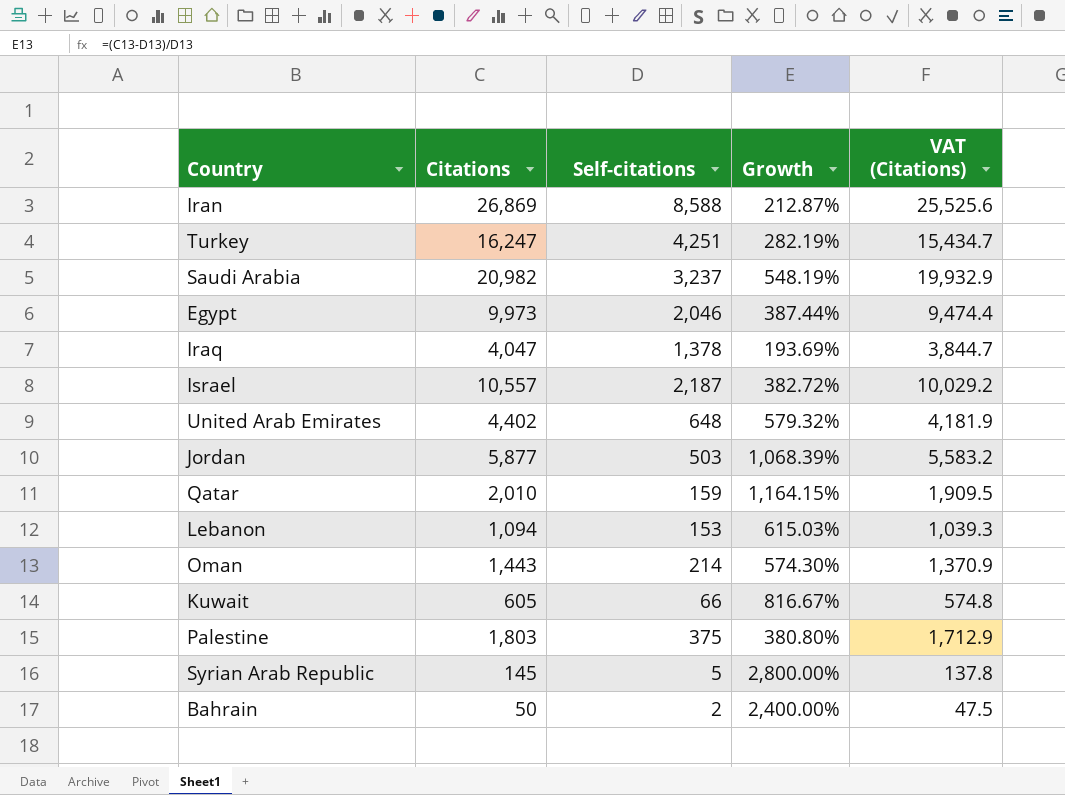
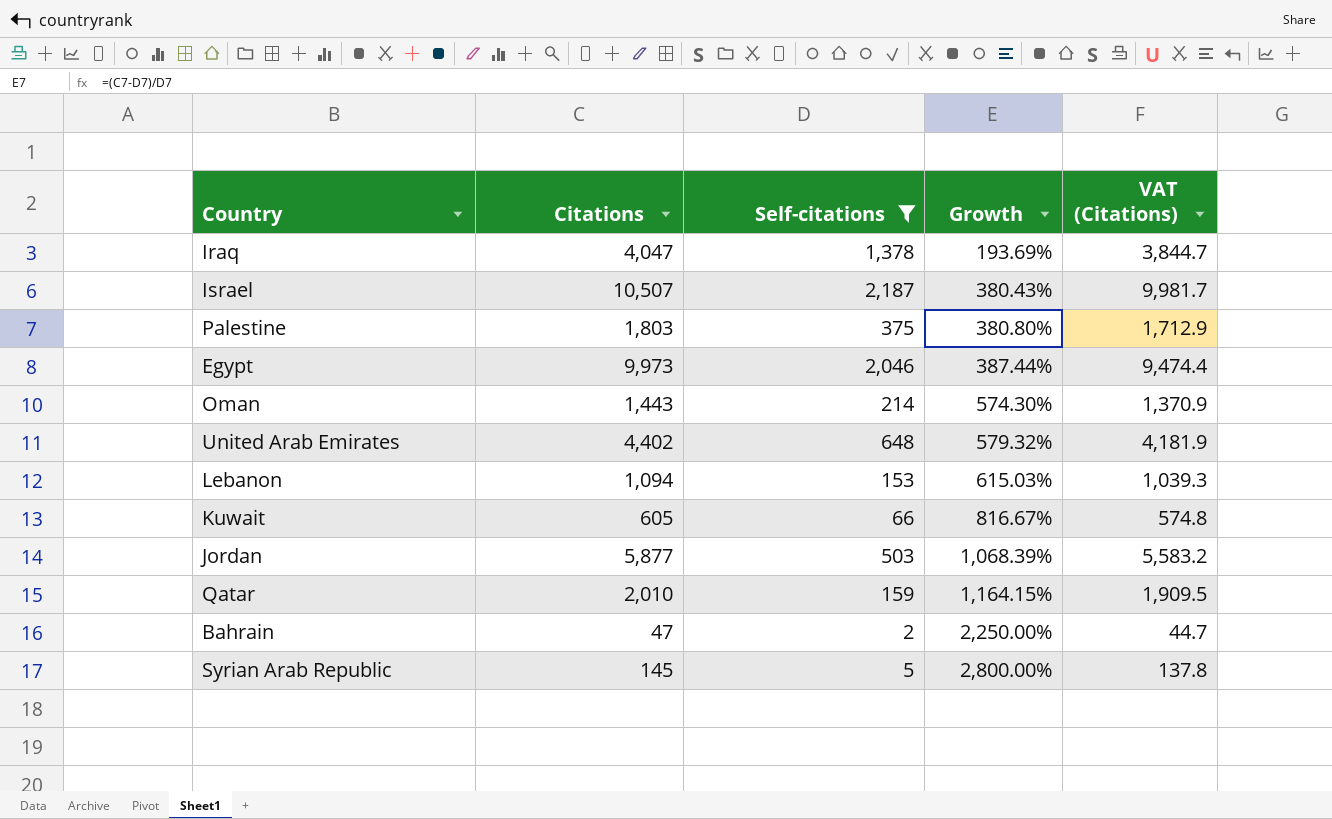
filter: none -> Self-citations <= 2,187
row order: none -> Growth ascending
Israel | Citations: 10,557 -> 10,507
Israel | Growth: 382.72% -> 380.43%
Israel | VAT (Citations): 10,029.2 -> 9,981.7
Bahrain | Citations: 50 -> 47
Bahrain | Growth: 2,400.00% -> 2,250.00%
Bahrain | VAT (Citations): 47.5 -> 44.7

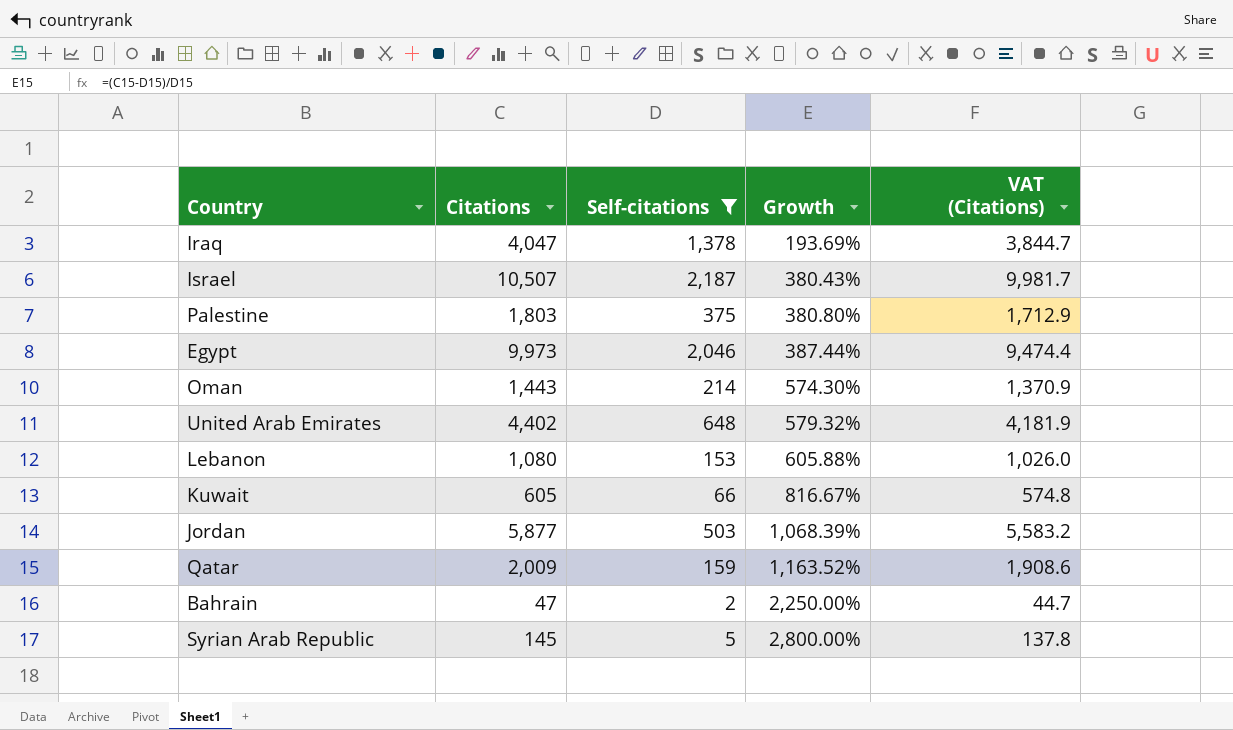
Lebanon | Citations: 1,094 -> 1,080
Lebanon | Growth: 615.03% -> 605.88%
Lebanon | VAT (Citations): 1,039.3 -> 1,026.0
Qatar | Citations: 2,010 -> 2,009
Qatar | Growth: 1,164.15% -> 1,163.52%
Qatar | VAT (Citations): 1,909.5 -> 1,908.6

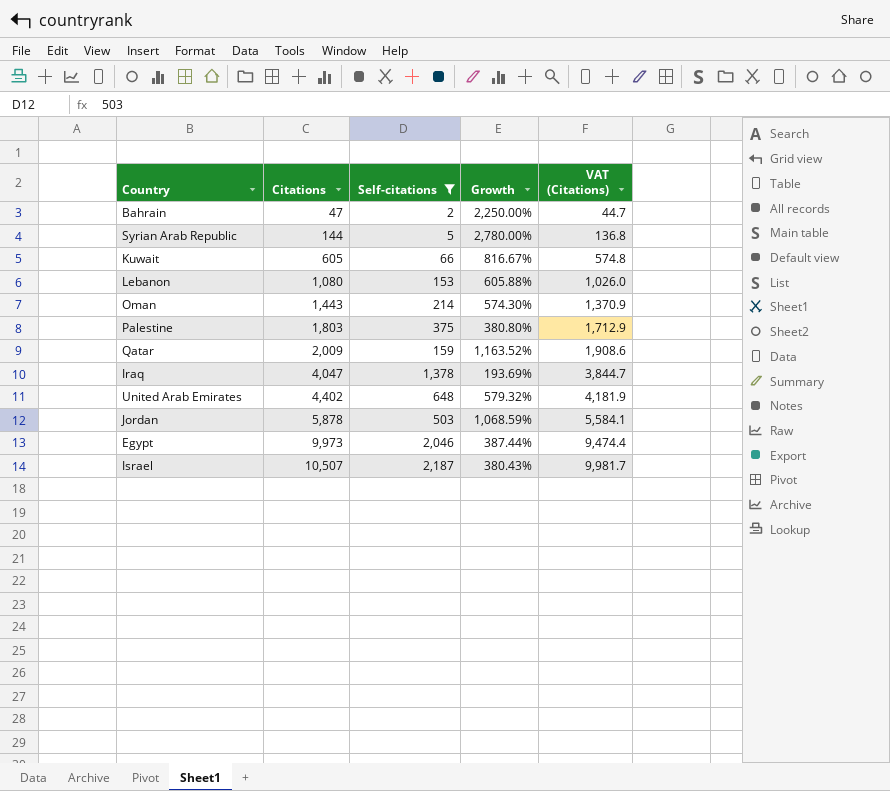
row order: Growth ascending -> Citations ascending
Syrian Arab Republic | Citations: 145 -> 144
Syrian Arab Republic | Growth: 2,800.00% -> 2,780.00%
Syrian Arab Republic | VAT (Citations): 137.8 -> 136.8
Jordan | Citations: 5,877 -> 5,878
Jordan | Growth: 1,068.39% -> 1,068.59%
Jordan | VAT (Citations): 5,583.2 -> 5,584.1

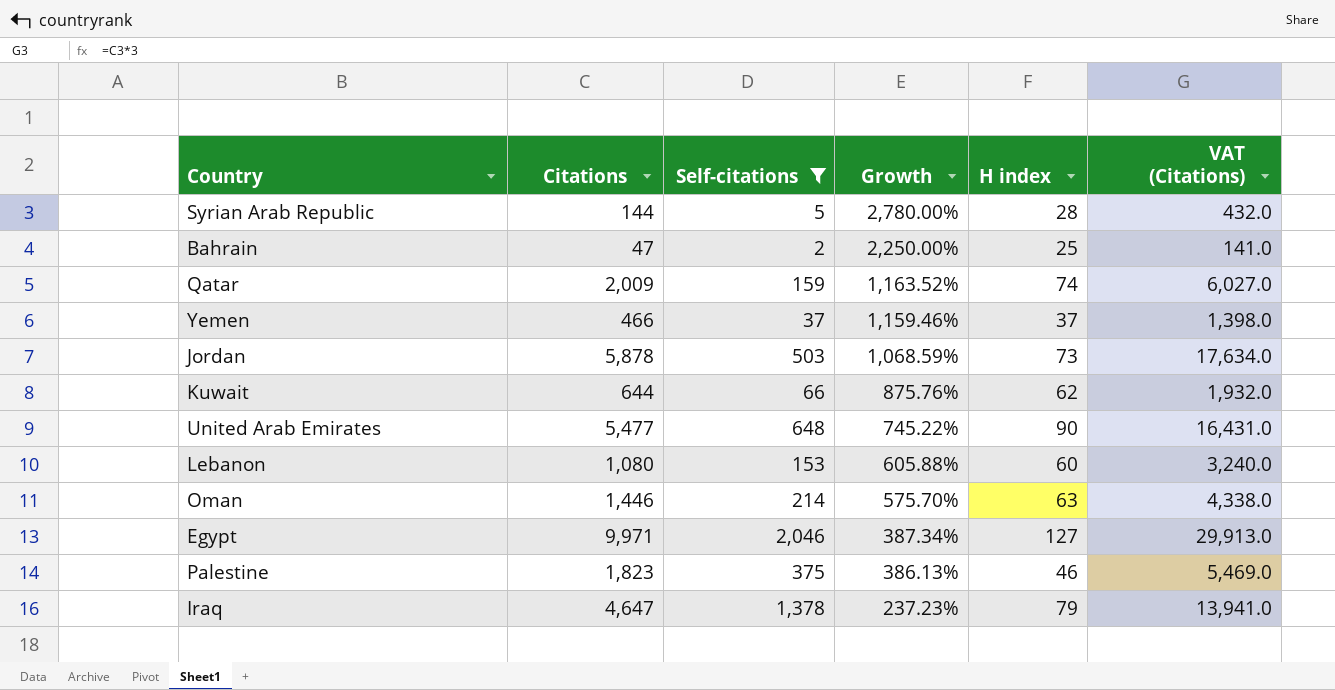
row order: Citations ascending -> Growth descending
column H index | position: none -> 5
column VAT (Citations) | formula: [Citations] * 0.95 -> [Citations] * 3
row Israel: 10,507 | 2,187 | 380.43% | 9,981.7 -> none
row Yemen: none -> 466 | 37 | 1,159.46% | 37 | 1,398.0
Kuwait | Citations: 605 -> 644
Kuwait | Growth: 816.67% -> 875.76%
United Arab Emirates | Citations: 4,402 -> 5,477
United Arab Emirates | Growth: 579.32% -> 745.22%
Oman | Citations: 1,443 -> 1,446
Oman | Growth: 574.30% -> 575.70%
Egypt | Citations: 9,973 -> 9,971
Egypt | Growth: 387.44% -> 387.34%
Palestine | Citations: 1,803 -> 1,823
Palestine | Growth: 380.80% -> 386.13%
Iraq | Citations: 4,047 -> 4,647
Iraq | Growth: 193.69% -> 237.23%

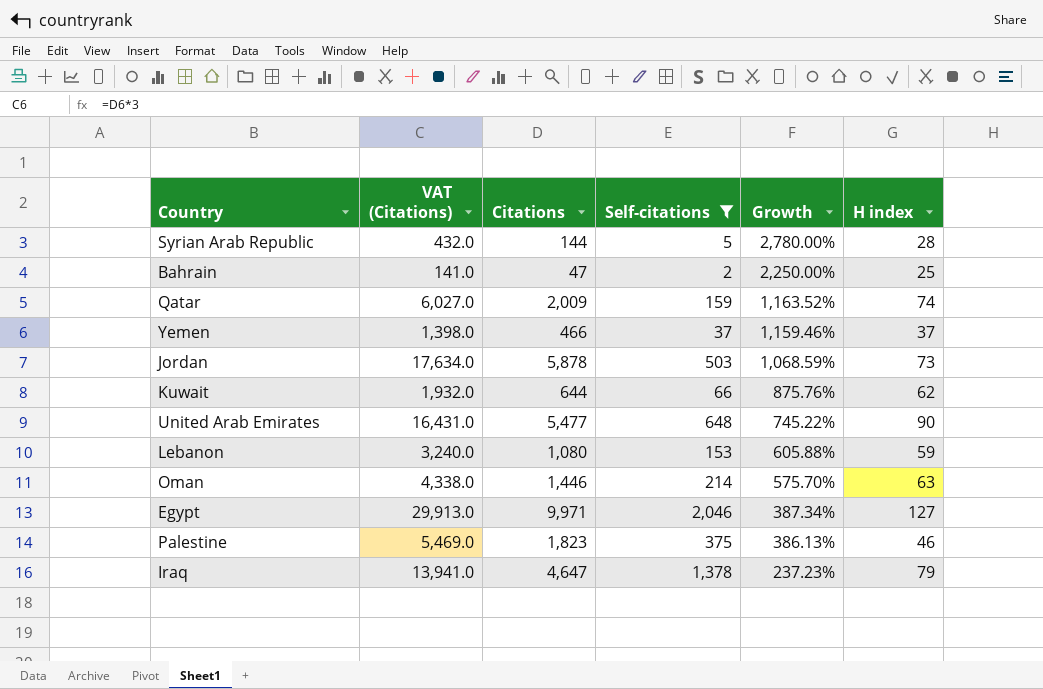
column VAT (Citations) | position: 6 -> 2
Lebanon | H index: 60 -> 59

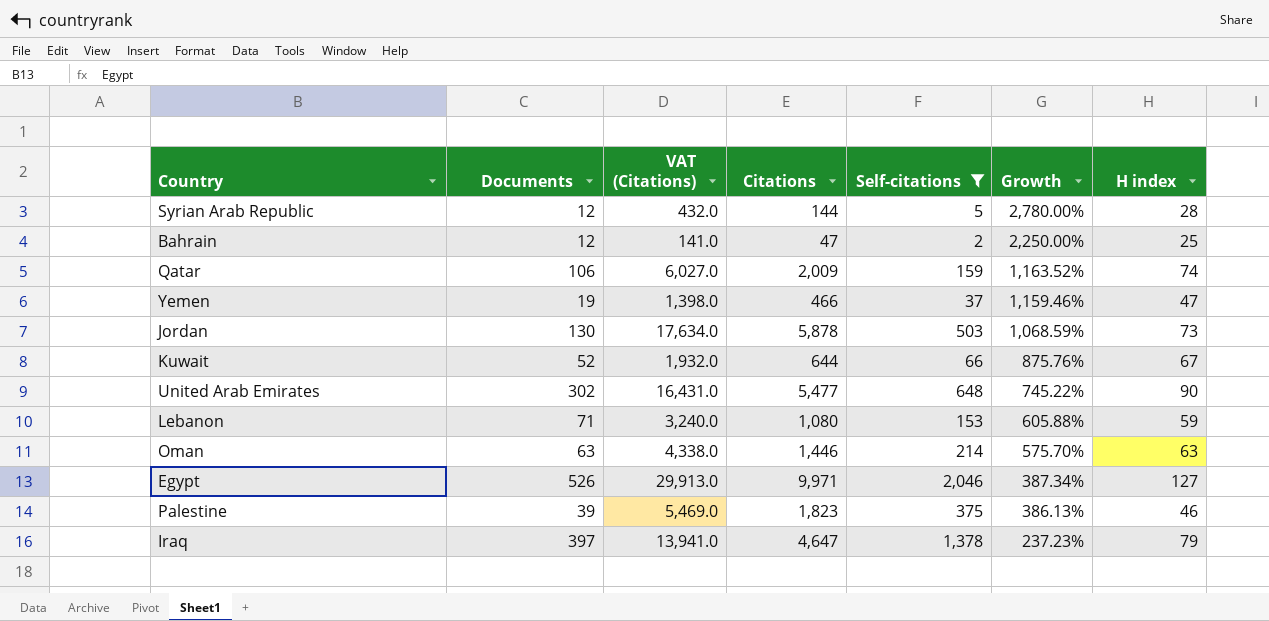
column Documents | position: none -> 2
Yemen | H index: 37 -> 47
Kuwait | H index: 62 -> 67

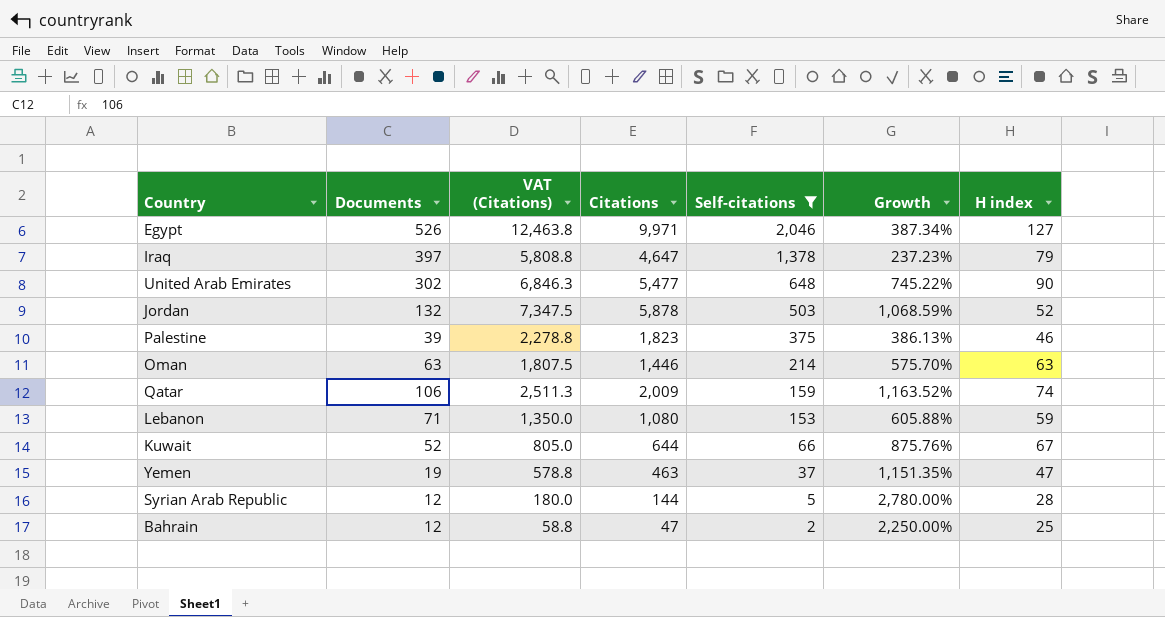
row order: Growth descending -> Self-citations descending
column VAT (Citations) | formula: [Citations] * 3 -> [Citations] * 1.25
Jordan | Documents: 130 -> 132
Jordan | H index: 73 -> 52
Yemen | Citations: 466 -> 463
Yemen | Growth: 1,159.46% -> 1,151.35%

